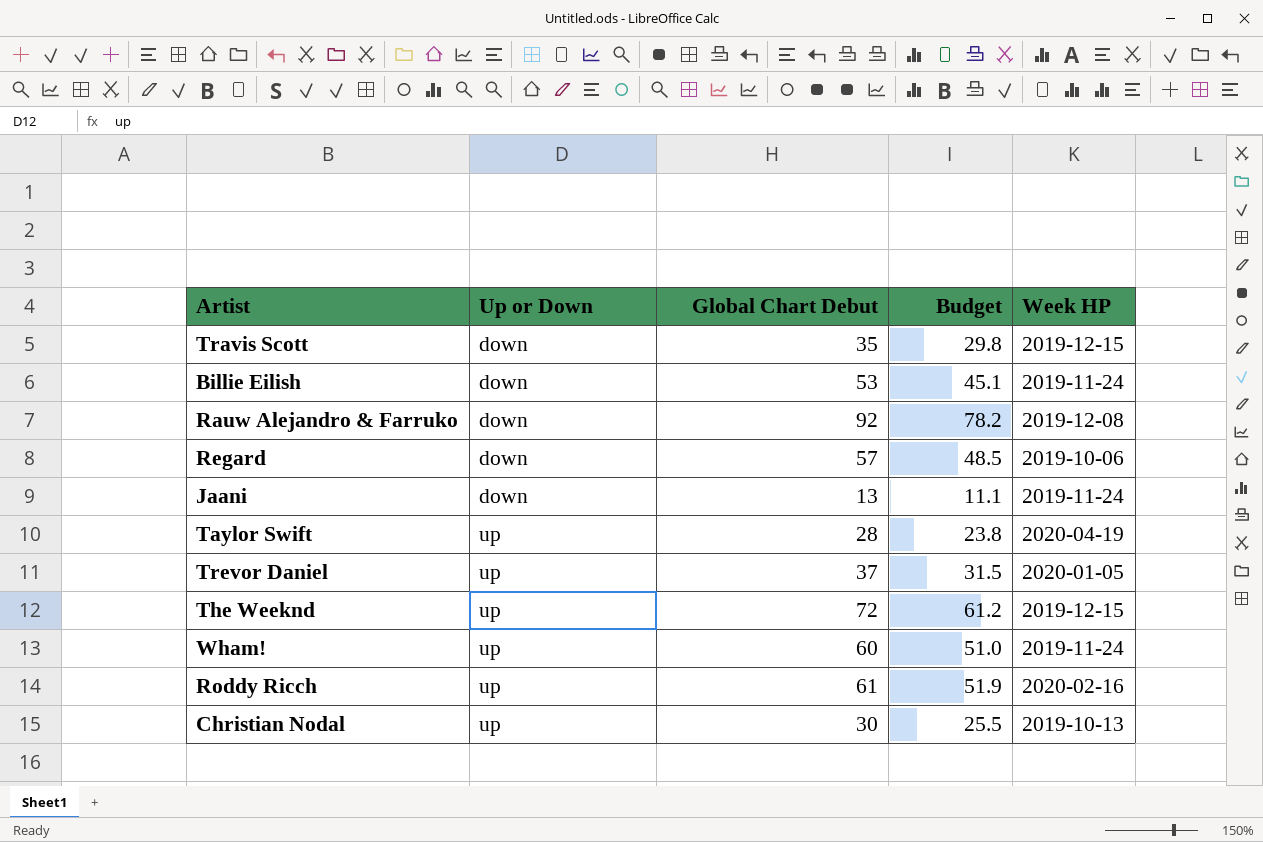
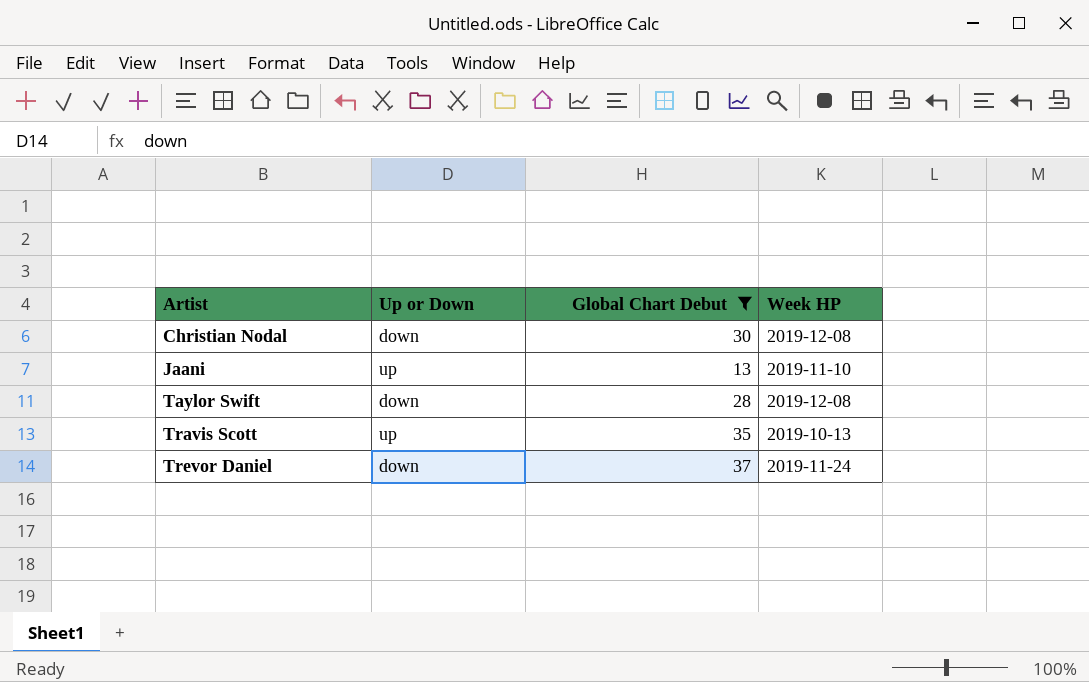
filter: none -> Global Chart Debut <= 37
row order: Up or Down ascending -> Artist ascending
column Budget | formula: [Global Chart Debut] * 0.85 -> none
Christian Nodal | Up or Down: up -> down
Christian Nodal | Week HP: 2019-10-13 -> 2019-12-08
Jaani | Up or Down: down -> up
Jaani | Week HP: 2019-11-24 -> 2019-11-10
Taylor Swift | Up or Down: up -> down
Taylor Swift | Week HP: 2020-04-19 -> 2019-12-08
Travis Scott | Up or Down: down -> up
Travis Scott | Week HP: 2019-12-15 -> 2019-10-13
Trevor Daniel | Up or Down: up -> down
Trevor Daniel | Week HP: 2020-01-05 -> 2019-11-24

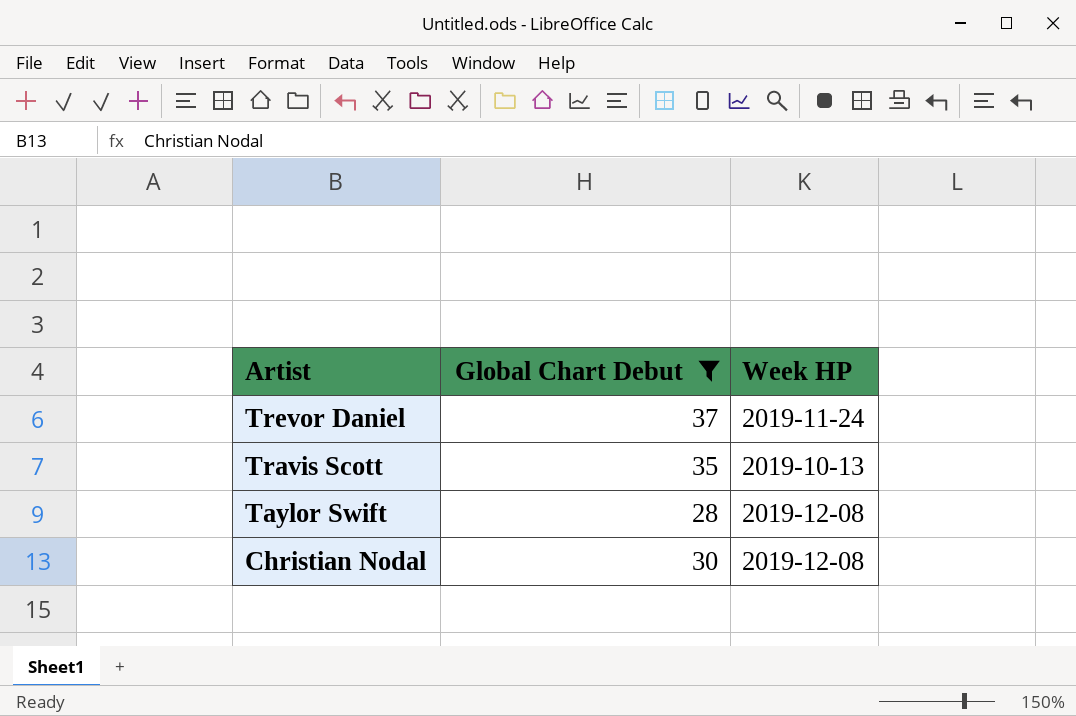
row order: Artist ascending -> Artist descending
column Up or Down | position: 2 -> none
row Jaani: up | 13 | 2019-11-10 -> none

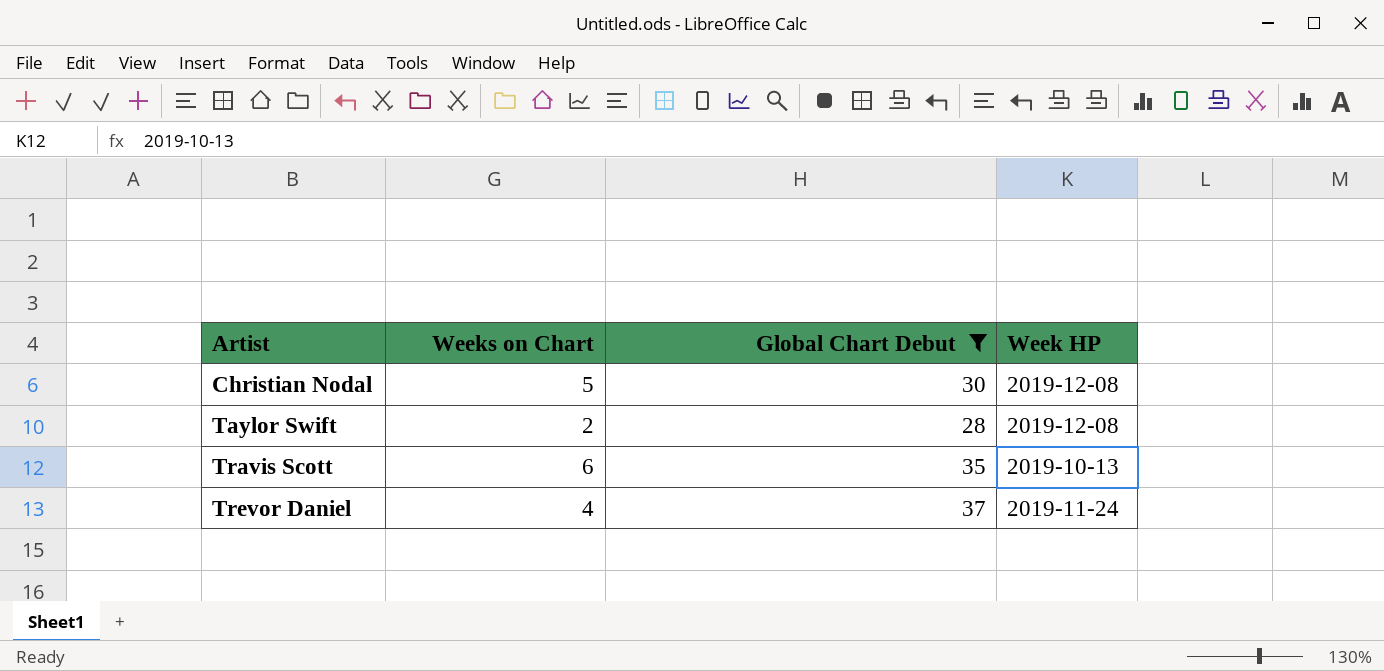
row order: Artist descending -> Artist ascending
column Weeks on Chart | position: none -> 2

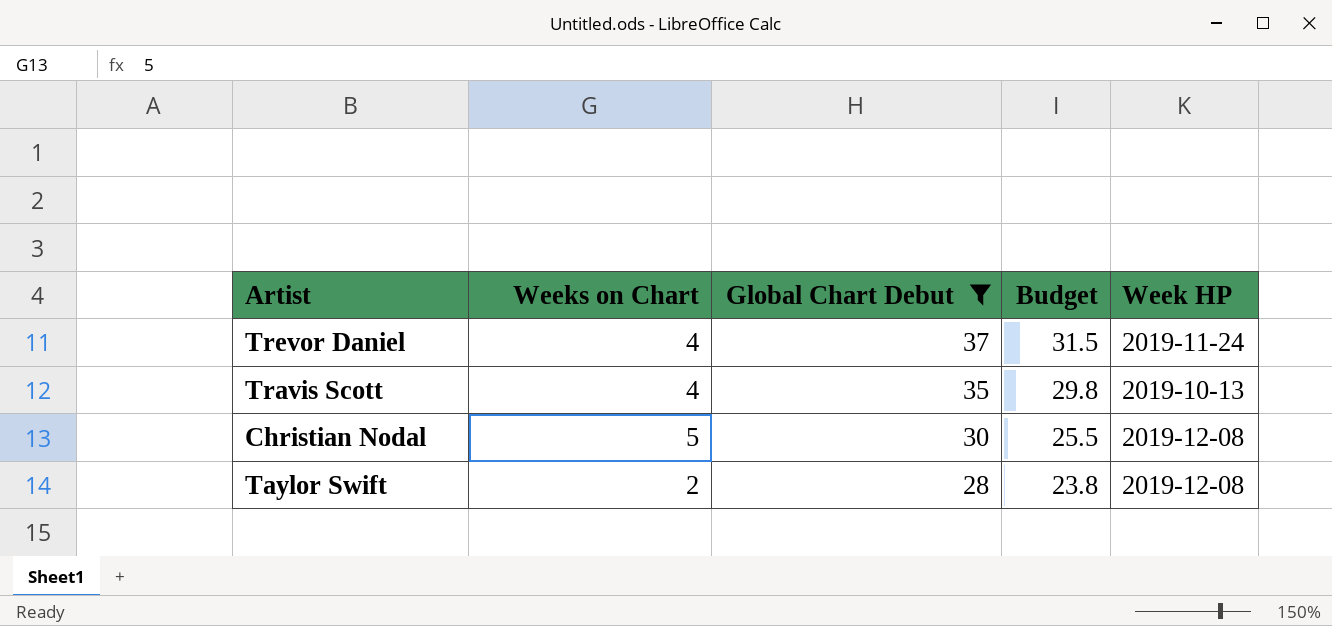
row order: Artist ascending -> Global Chart Debut descending
column Budget | formula: none -> [Global Chart Debut] * 0.85
Travis Scott | Weeks on Chart: 6 -> 4

